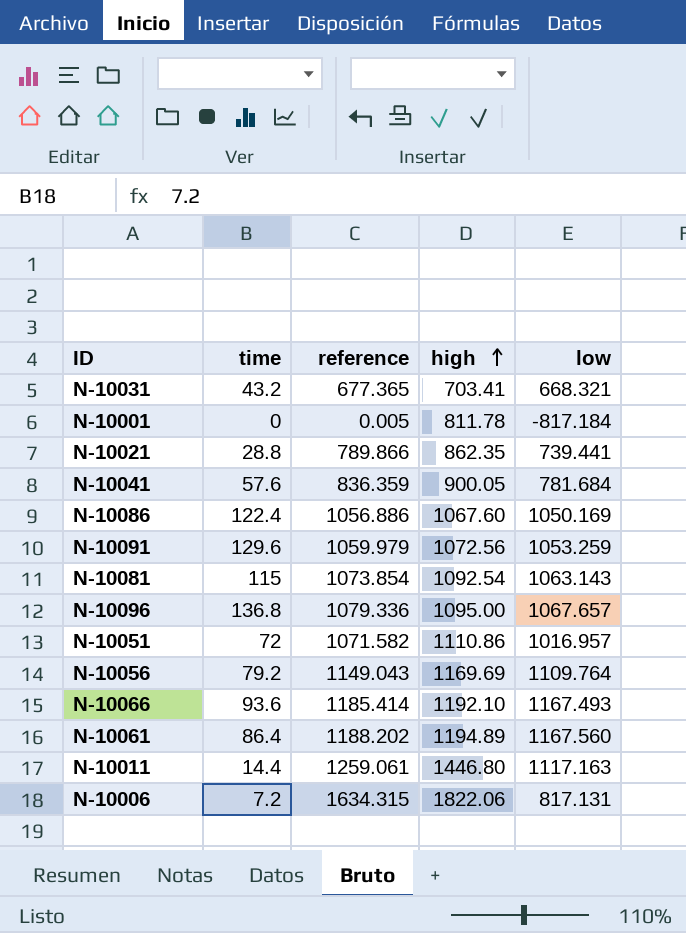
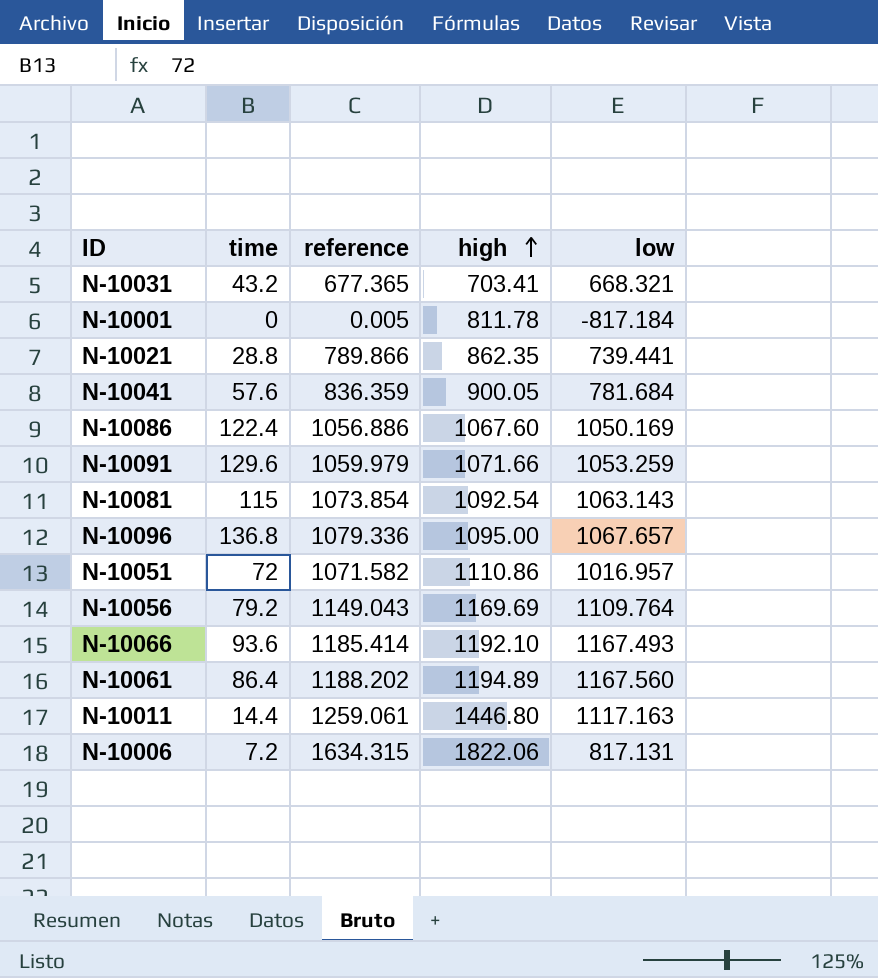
N-10091 | high: 1072.56 -> 1071.66

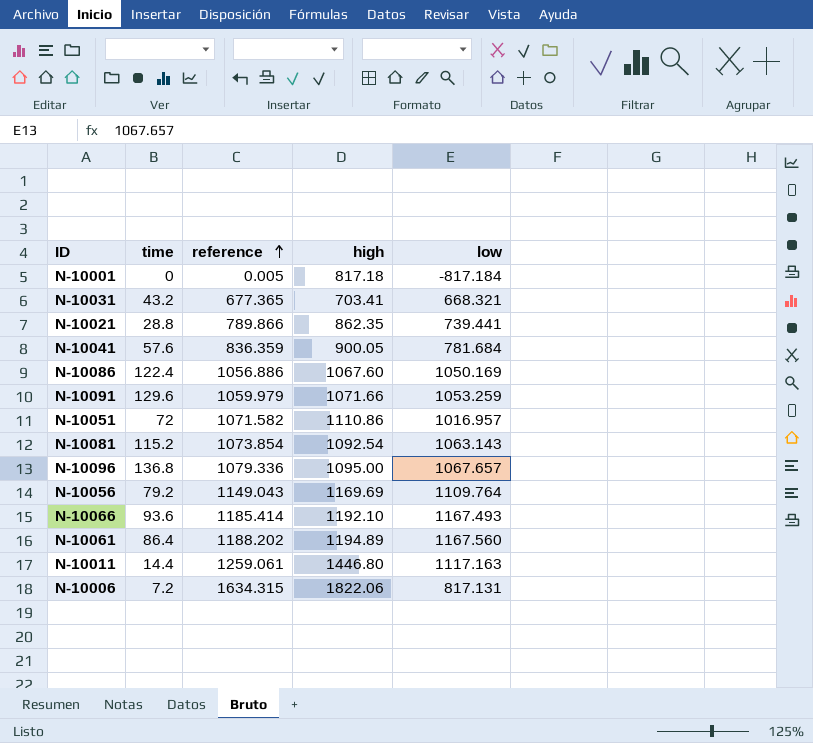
row order: high ascending -> reference ascending
N-10001 | high: 811.78 -> 817.18
N-10081 | time: 115 -> 115.2

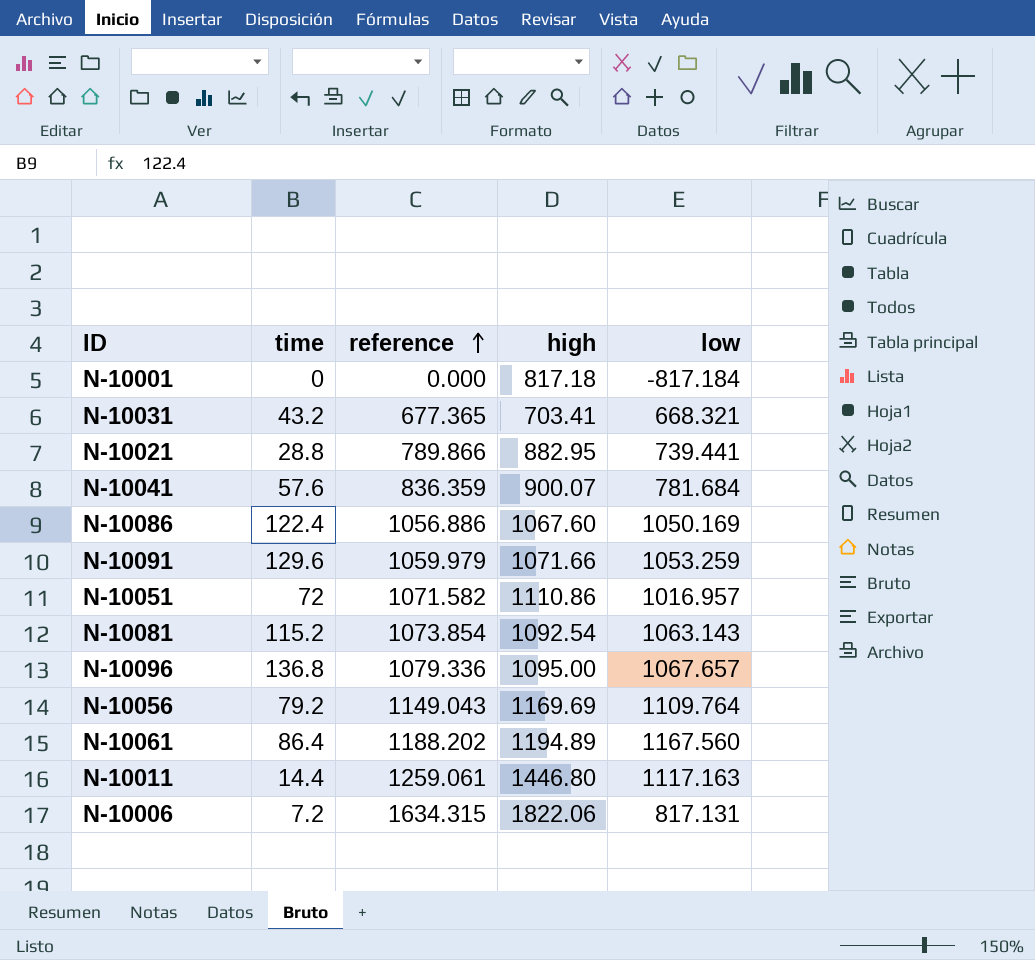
row N-10066: 93.6 | 1185.414 | 1192.10 | 1167.493 -> none
N-10001 | reference: 0.005 -> 0.000
N-10021 | high: 862.35 -> 882.95
N-10041 | high: 900.05 -> 900.07

